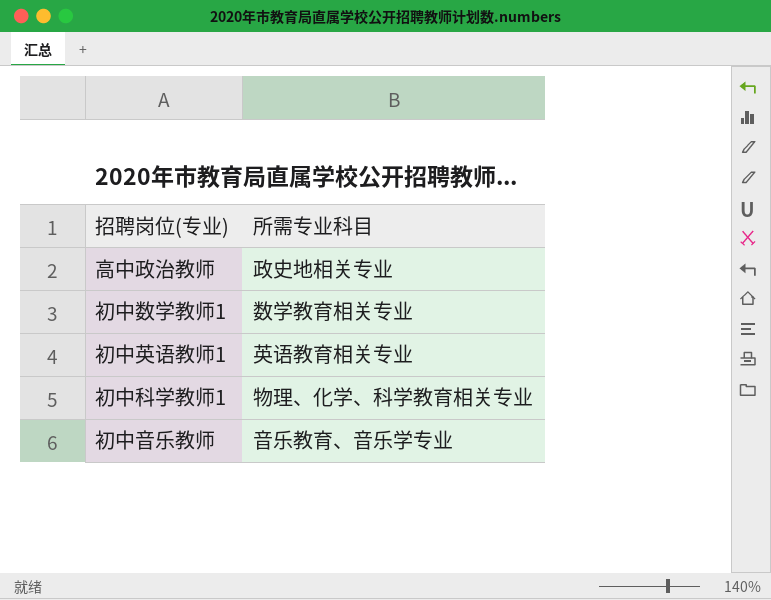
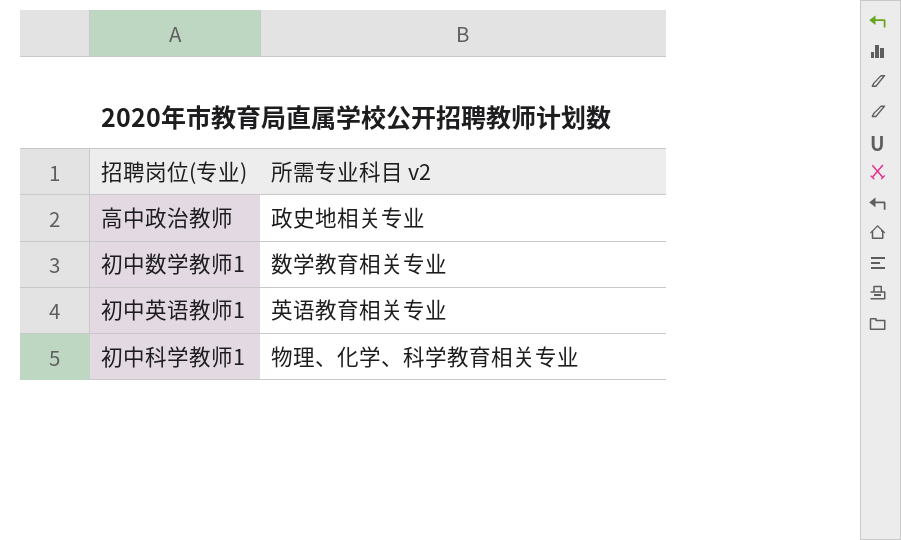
column name: 所需专业科目 -> 所需专业科目 v2
row 初中音乐教师: 音乐教育、音乐学专业 -> none

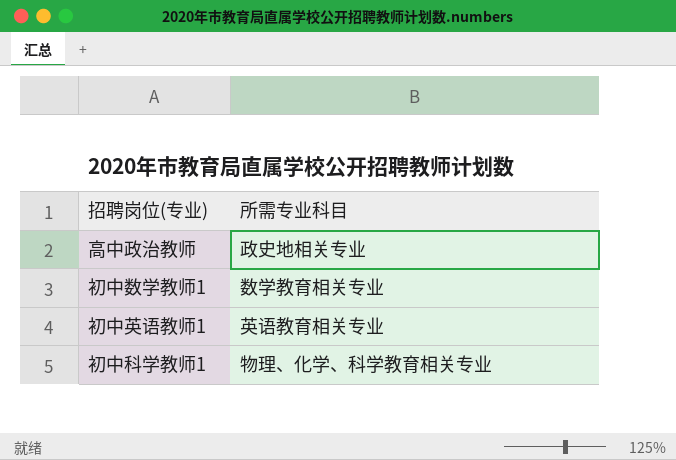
column name: 所需专业科目 v2 -> 所需专业科目

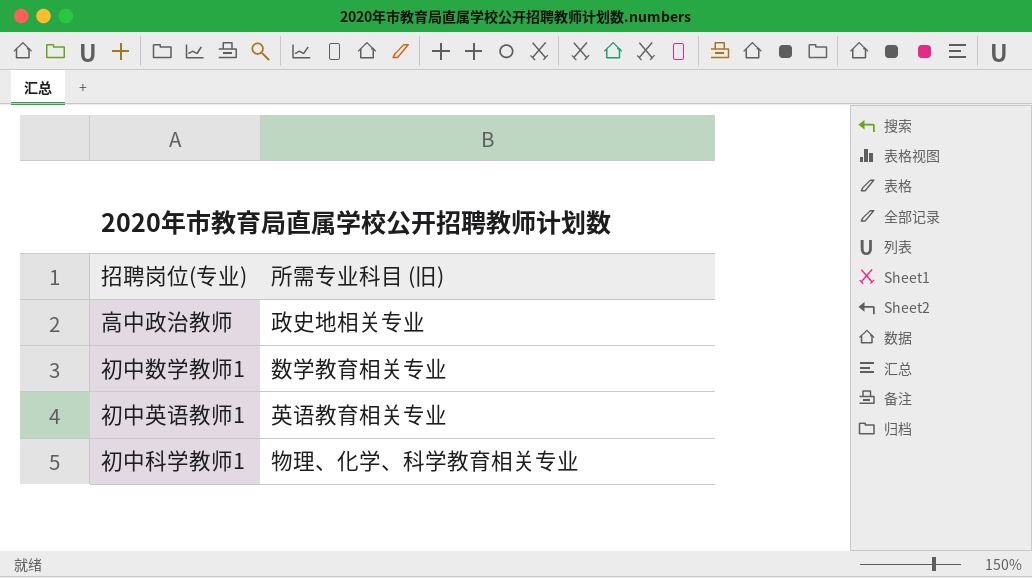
column name: 所需专业科目 -> 所需专业科目 (旧)

